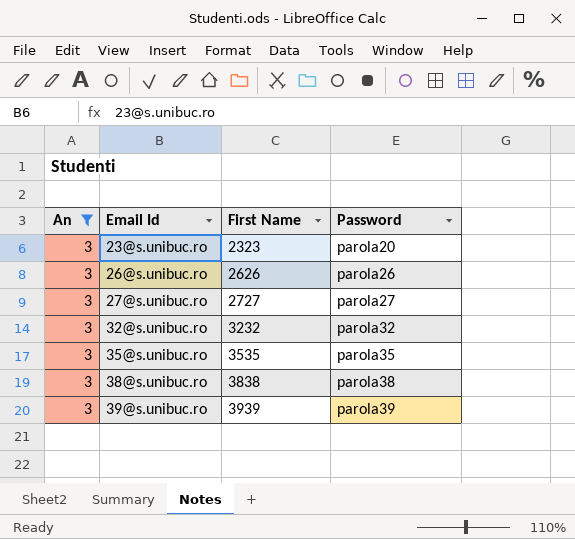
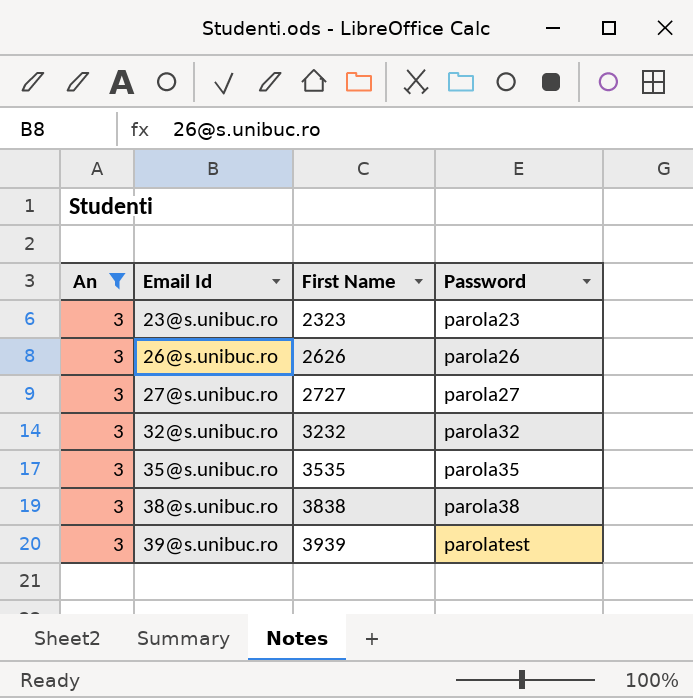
23@s.unibuc.ro | Password: parola20 -> parola23
39@s.unibuc.ro | Password: parola39 -> parolatest

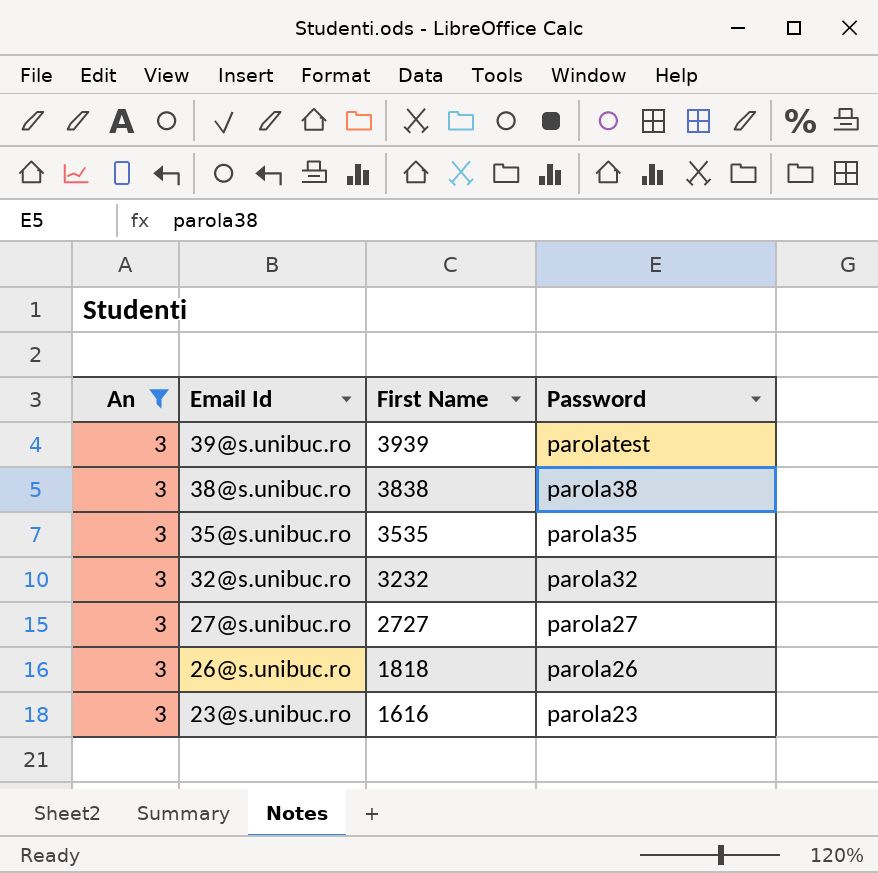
row order: Email Id ascending -> Email Id descending
26@s.unibuc.ro | First Name: 2626 -> 1818
23@s.unibuc.ro | First Name: 2323 -> 1616

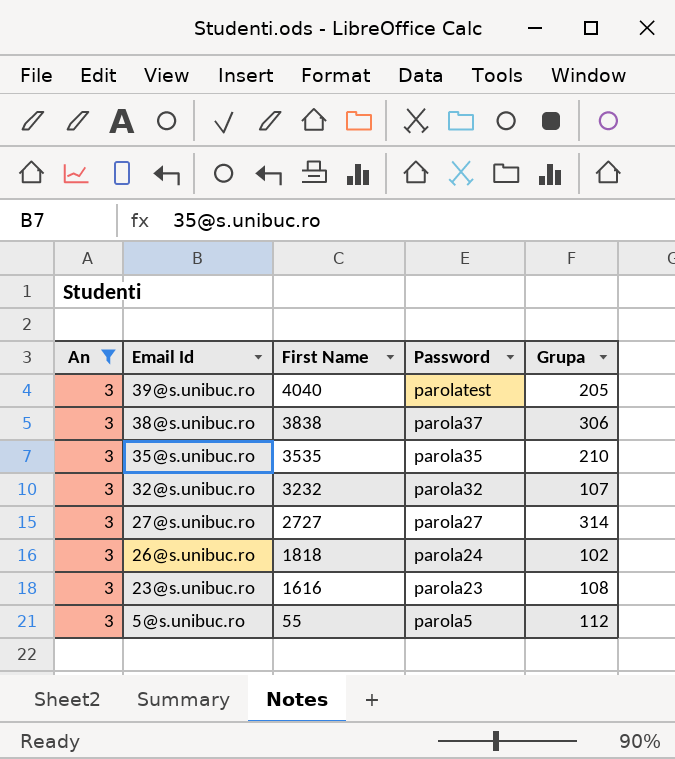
column Grupa | position: none -> 5
39@s.unibuc.ro | First Name: 3939 -> 4040
38@s.unibuc.ro | Password: parola38 -> parola37
26@s.unibuc.ro | Password: parola26 -> parola24
row 5@s.unibuc.ro: none -> 3 | 55 | parola5 | 112

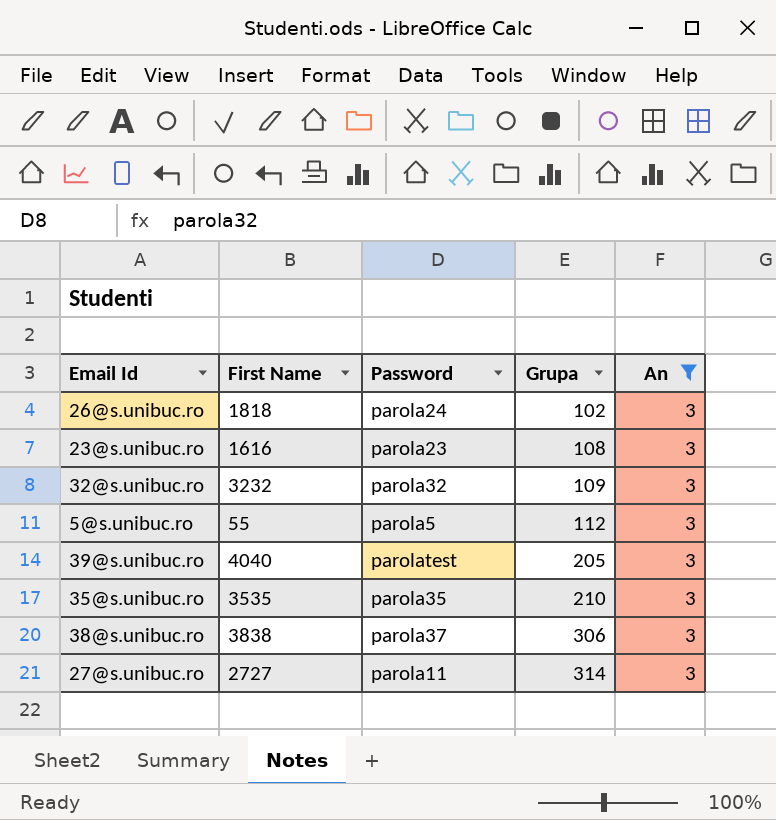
row order: Email Id descending -> Grupa ascending
column An | position: 1 -> 5
32@s.unibuc.ro | Grupa: 107 -> 109
27@s.unibuc.ro | Password: parola27 -> parola11

